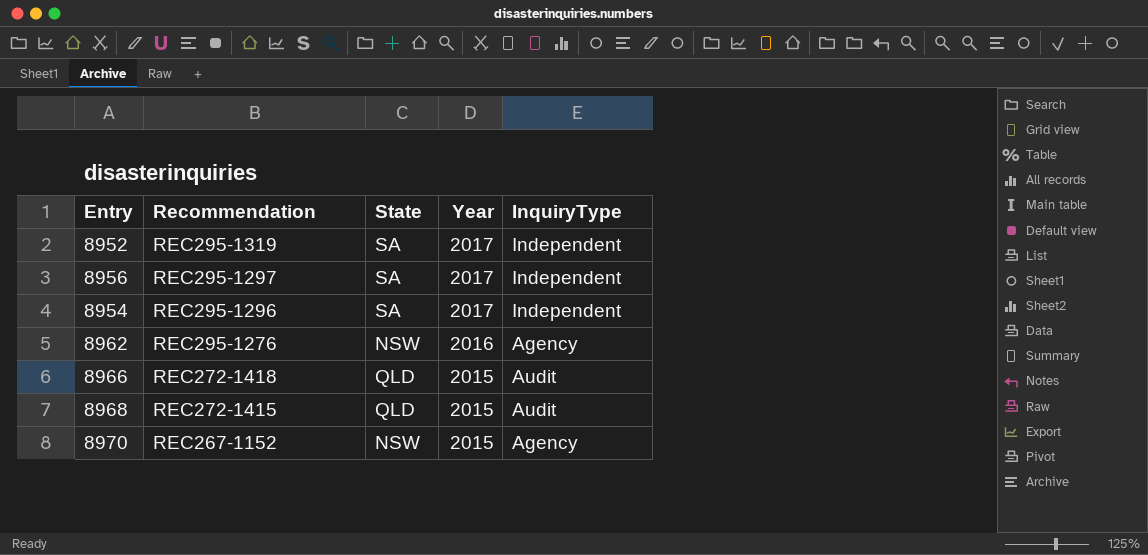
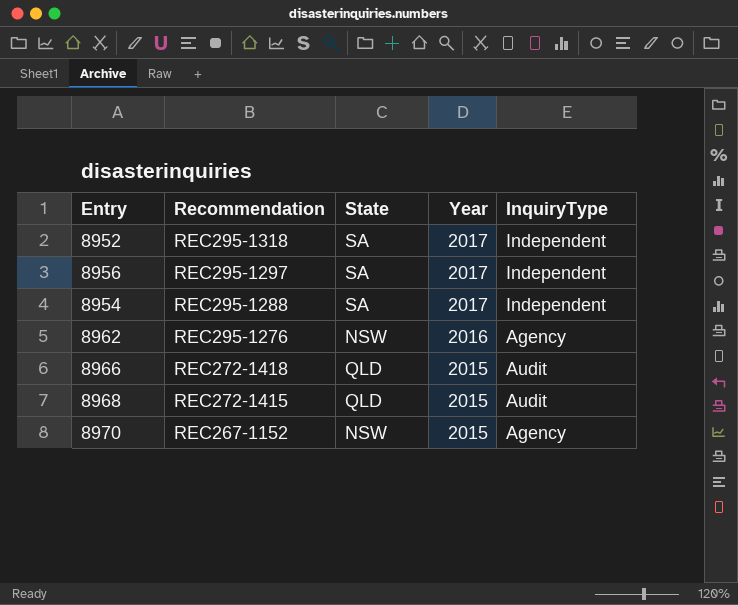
8952 | Recommendation: REC295-1319 -> REC295-1318
8954 | Recommendation: REC295-1296 -> REC295-1288

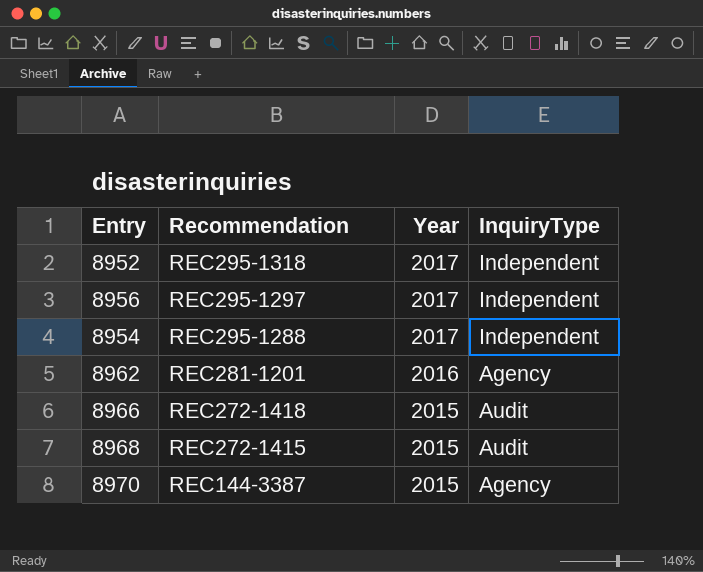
column State | position: 3 -> none
8962 | Recommendation: REC295-1276 -> REC281-1201
8970 | Recommendation: REC267-1152 -> REC144-3387

